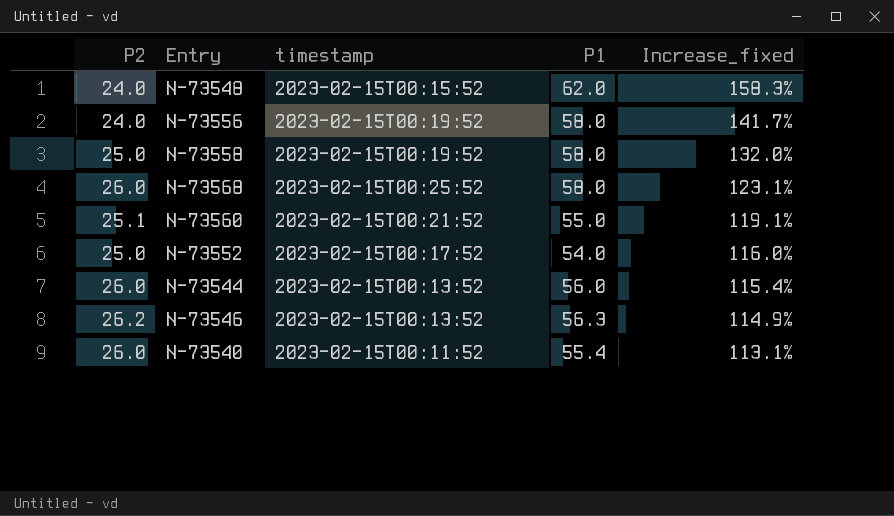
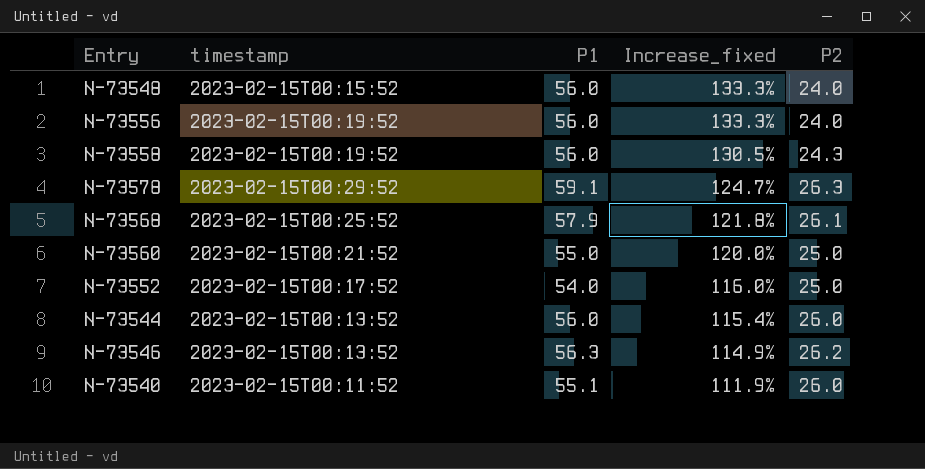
column P2 | position: 1 -> 5
N-73548 | P1: 62.0 -> 56.0
N-73548 | Increase_fixed: 158.3% -> 133.3%
N-73556 | P1: 58.0 -> 56.0
N-73556 | Increase_fixed: 141.7% -> 133.3%
N-73558 | P1: 58.0 -> 56.0
N-73558 | Increase_fixed: 132.0% -> 130.5%
N-73558 | P2: 25.0 -> 24.3
row N-73578: none -> 2023-02-15T00:29:52 | 59.1 | 124.7% | 26.3
N-73568 | P1: 58.0 -> 57.9
N-73568 | Increase_fixed: 123.1% -> 121.8%
N-73568 | P2: 26.0 -> 26.1
N-73560 | Increase_fixed: 119.1% -> 120.0%
N-73560 | P2: 25.1 -> 25.0
N-73540 | P1: 55.4 -> 55.1
N-73540 | Increase_fixed: 113.1% -> 111.9%

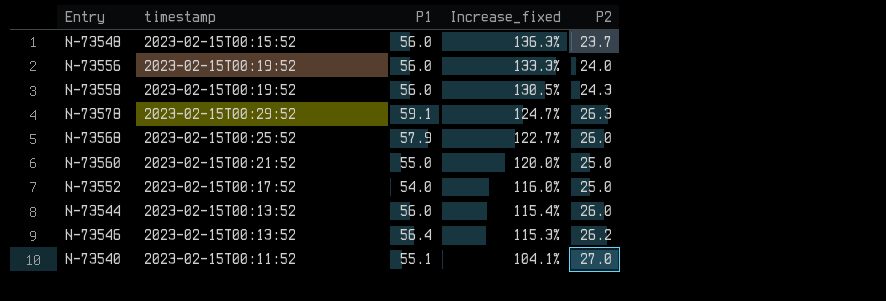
N-73548 | Increase_fixed: 133.3% -> 136.3%
N-73548 | P2: 24.0 -> 23.7
N-73568 | Increase_fixed: 121.8% -> 122.7%
N-73568 | P2: 26.1 -> 26.0
N-73546 | P1: 56.3 -> 56.4
N-73546 | Increase_fixed: 114.9% -> 115.3%
N-73540 | Increase_fixed: 111.9% -> 104.1%
N-73540 | P2: 26.0 -> 27.0

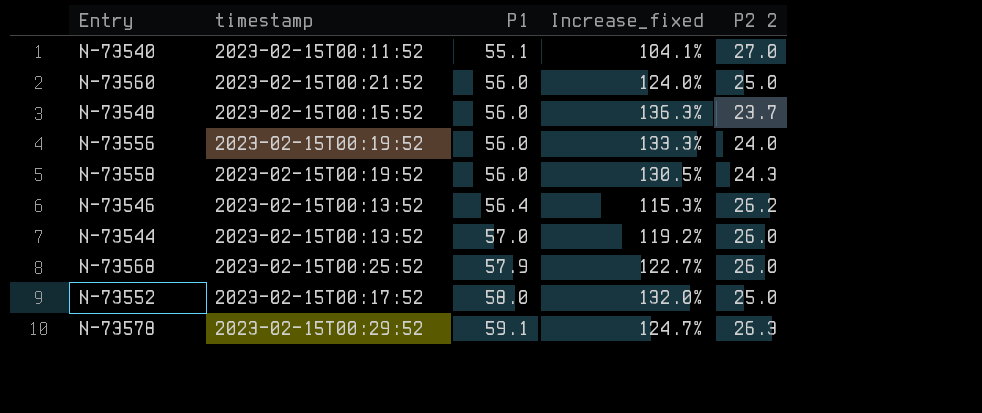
row order: Increase_fixed descending -> P1 ascending
column name: P2 -> P2 2
N-73560 | P1: 55.0 -> 56.0
N-73560 | Increase_fixed: 120.0% -> 124.0%
N-73544 | P1: 56.0 -> 57.0
N-73544 | Increase_fixed: 115.4% -> 119.2%
N-73552 | P1: 54.0 -> 58.0
N-73552 | Increase_fixed: 116.0% -> 132.0%

